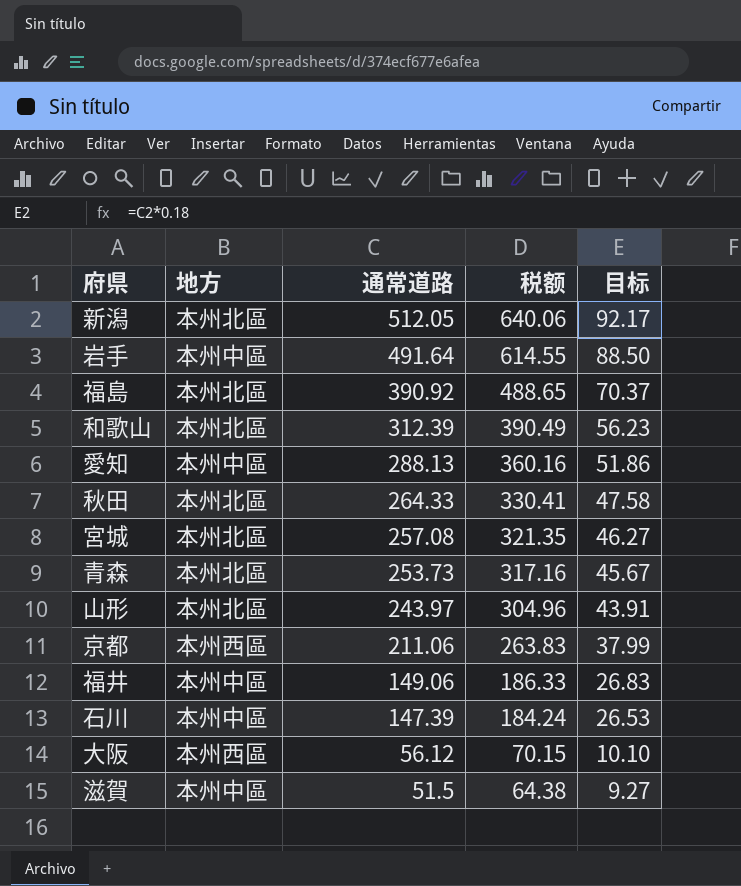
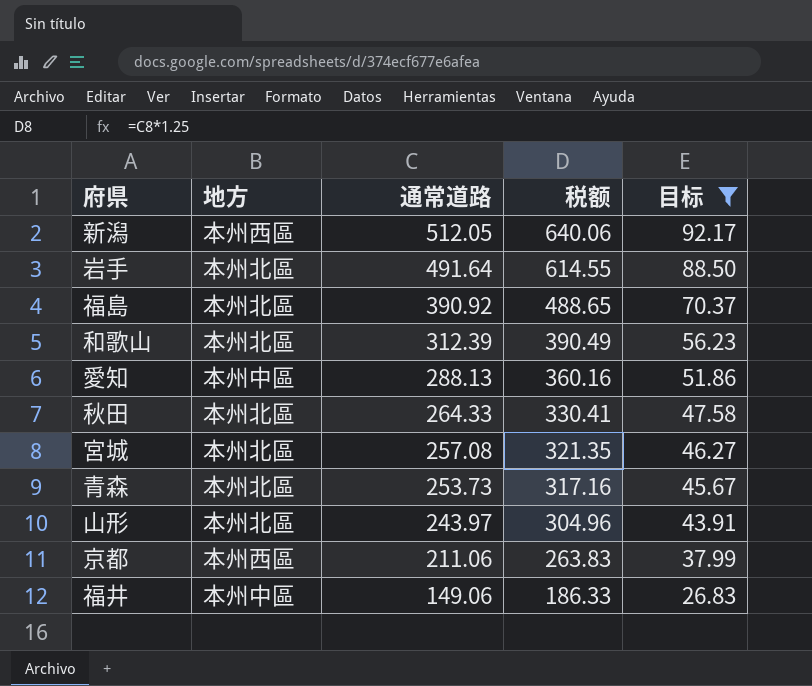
filter: none -> 目标 >= 26.83
新潟 | 地方: 本州北區 -> 本州西區
岩手 | 地方: 本州中區 -> 本州北區

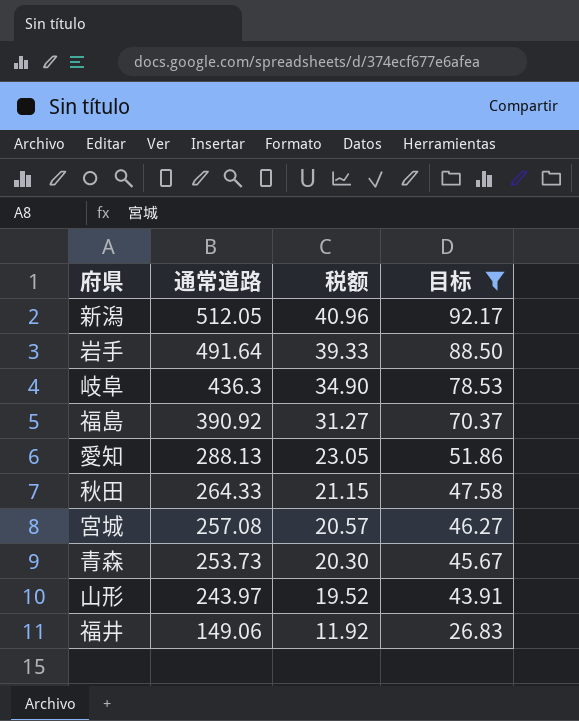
column 地方 | position: 2 -> none
column 税额 | formula: [通常道路] * 1.25 -> [通常道路] * 0.08
row 和歌山: 本州北區 | 312.39 | 390.49 | 56.23 -> none
row 京都: 本州西區 | 211.06 | 263.83 | 37.99 -> none
row 岐阜: none -> 436.3 | 34.90 | 78.53

